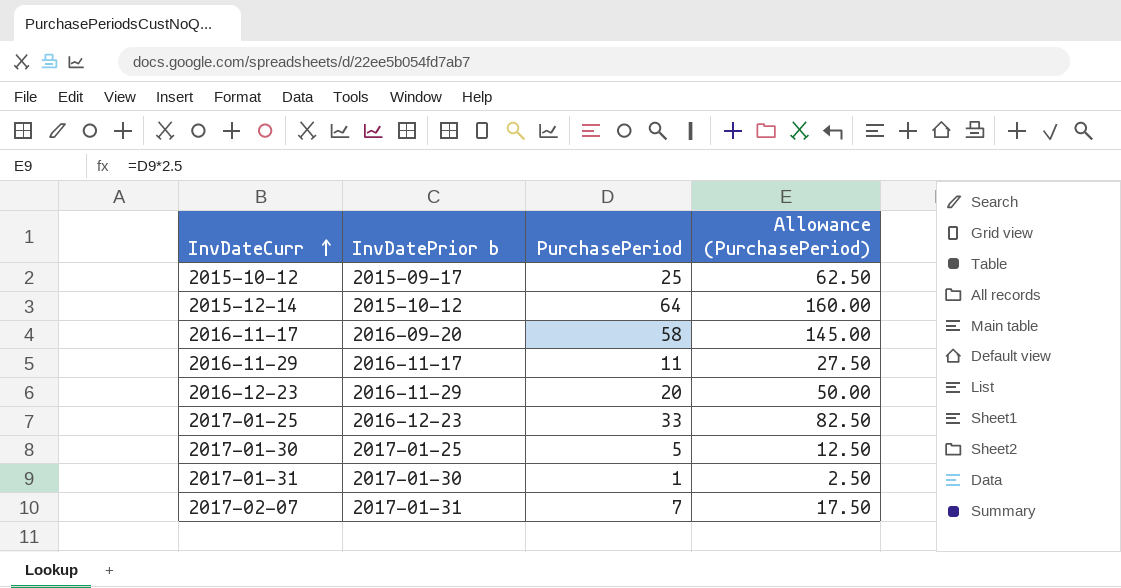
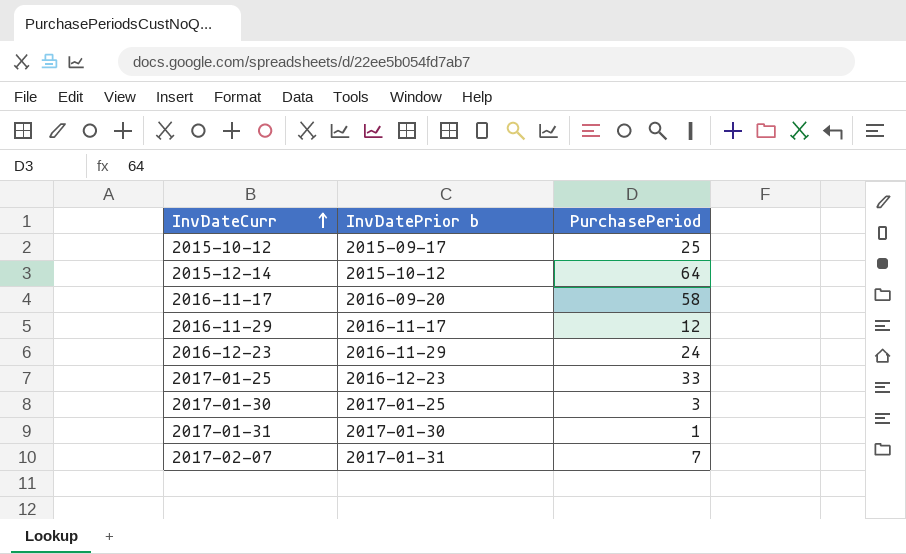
column Allowance (PurchasePeriod) | formula: [PurchasePeriod] * 2.5 -> none
2016-11-29 | PurchasePeriod: 11 -> 12
2016-12-23 | PurchasePeriod: 20 -> 24
2017-01-30 | PurchasePeriod: 5 -> 3

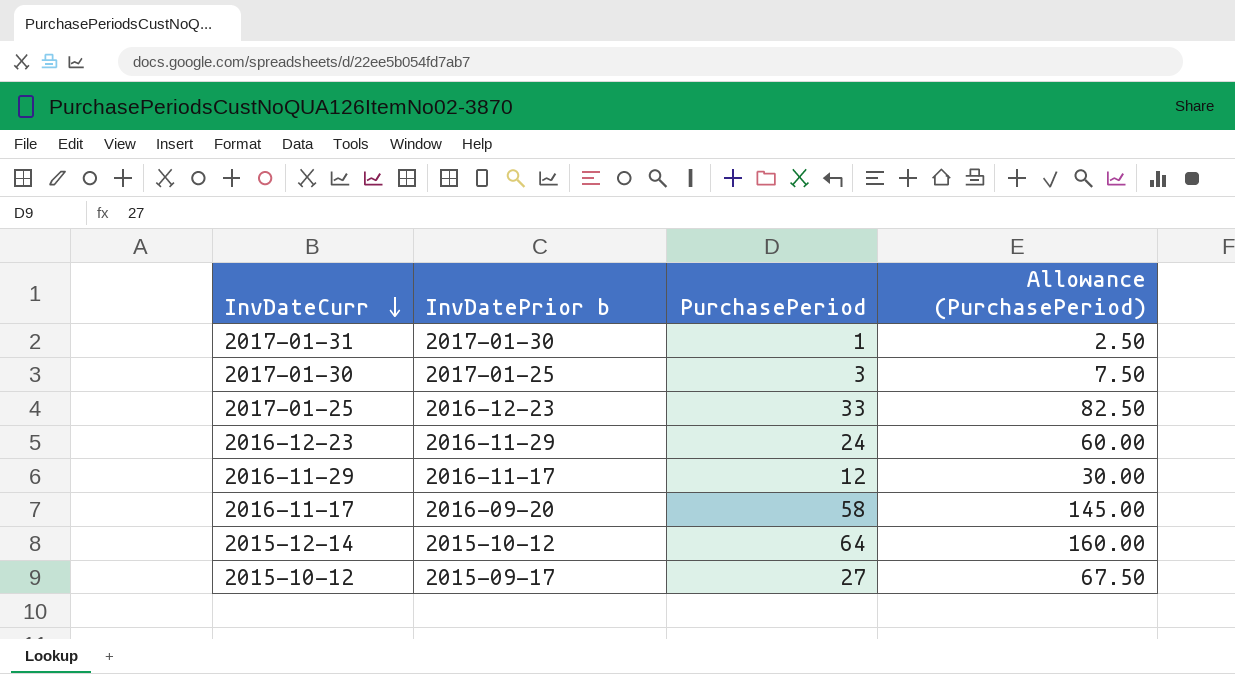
row order: InvDateCurr ascending -> InvDateCurr descending
column Allowance (PurchasePeriod) | formula: none -> [PurchasePeriod] * 2.5
row 2017-02-07: 2017-01-31 | 7 -> none
2015-10-12 | PurchasePeriod: 25 -> 27

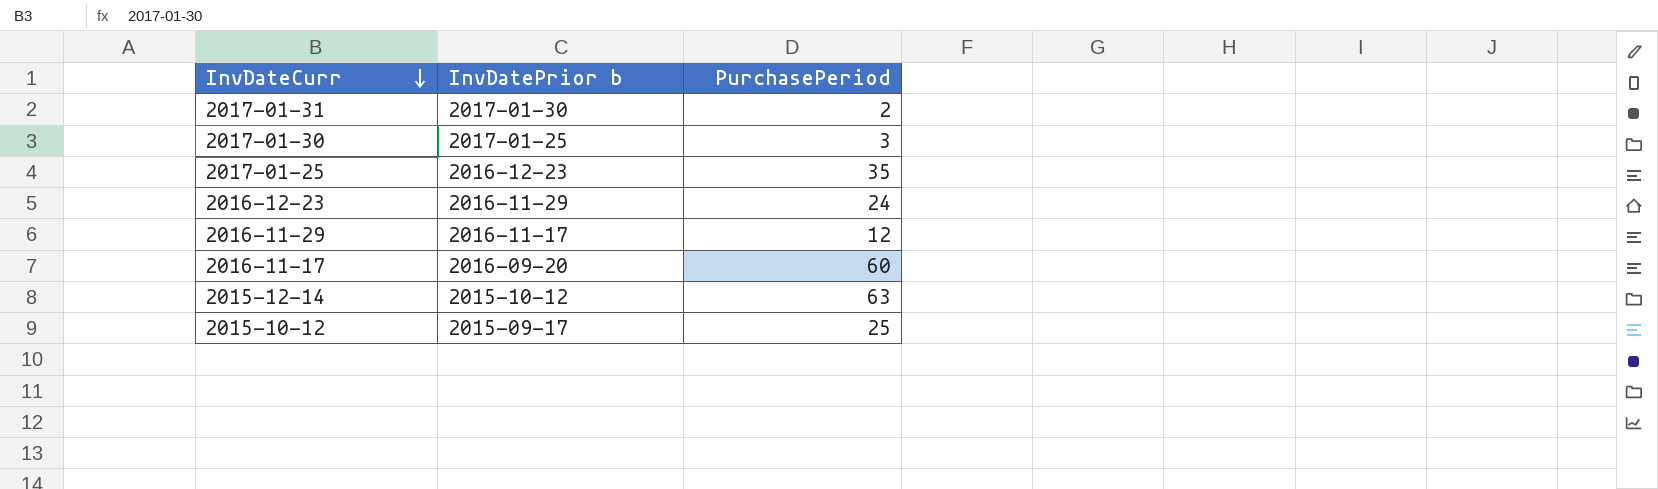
column Allowance (PurchasePeriod) | formula: [PurchasePeriod] * 2.5 -> none
2017-01-31 | PurchasePeriod: 1 -> 2
2017-01-25 | PurchasePeriod: 33 -> 35
2016-11-17 | PurchasePeriod: 58 -> 60
2015-12-14 | PurchasePeriod: 64 -> 63
2015-10-12 | PurchasePeriod: 27 -> 25

